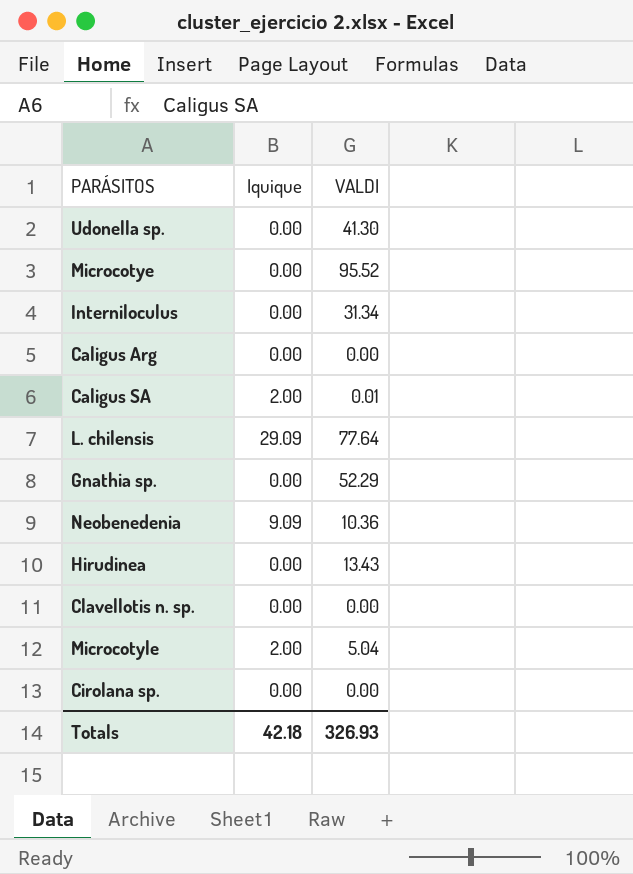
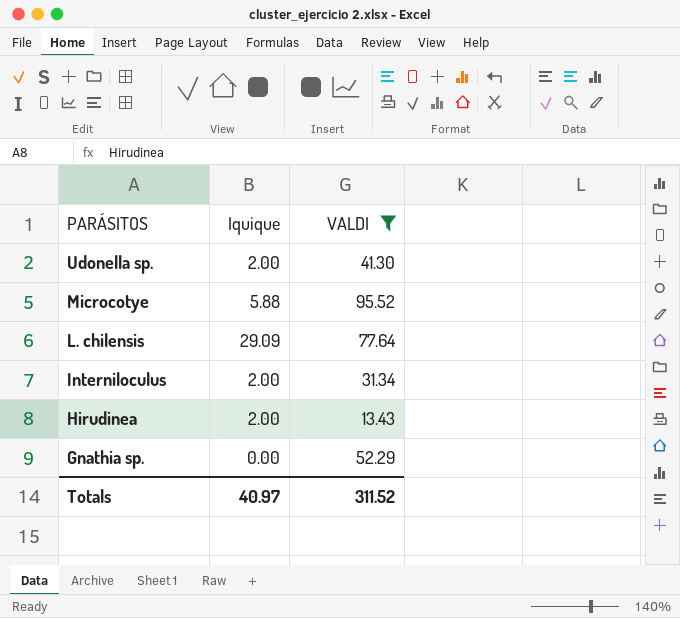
filter: none -> VALDI >= 13.43
row order: none -> PARÁSITOS descending
Udonella sp. | Iquique: 0.00 -> 2.00
Microcotye | Iquique: 0.00 -> 5.88
Interniloculus | Iquique: 0.00 -> 2.00
Hirudinea | Iquique: 0.00 -> 2.00
Totals | Iquique: 42.18 -> 40.97
Totals | VALDI: 326.93 -> 311.52

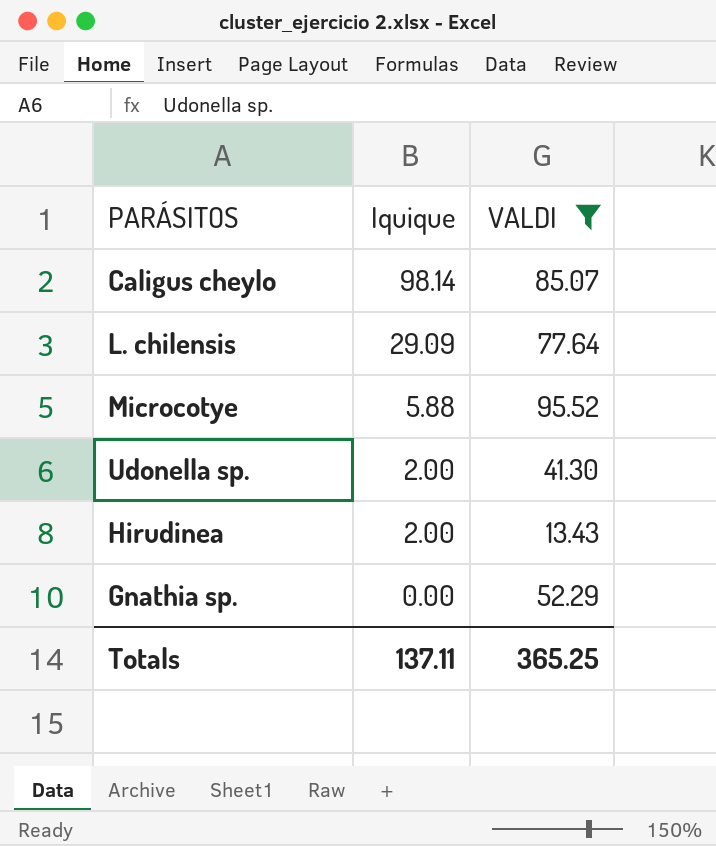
row order: PARÁSITOS descending -> Iquique descending
row Interniloculus: 2.00 | 31.34 -> none
row Caligus cheylo: none -> 98.14 | 85.07
Totals | Iquique: 40.97 -> 137.11
Totals | VALDI: 311.52 -> 365.25

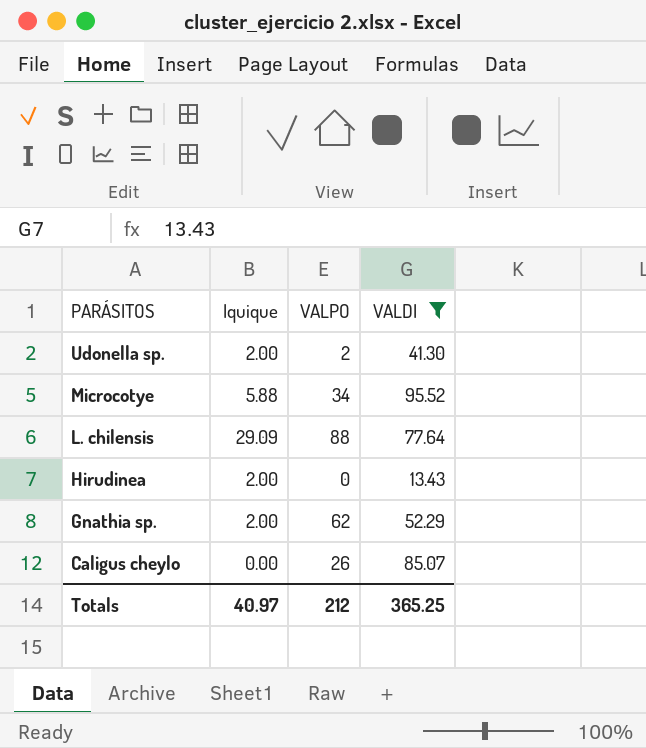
row order: Iquique descending -> PARÁSITOS descending
column VALPO | position: none -> 3
Gnathia sp. | Iquique: 0.00 -> 2.00
Caligus cheylo | Iquique: 98.14 -> 0.00
Totals | Iquique: 137.11 -> 40.97

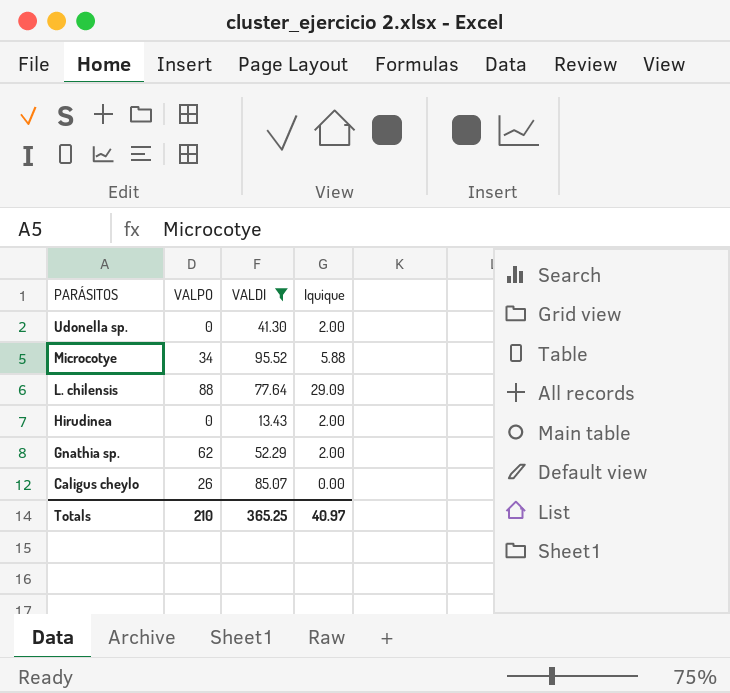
column Iquique | position: 2 -> 4
Udonella sp. | VALPO: 2 -> 0
Totals | VALPO: 212 -> 210

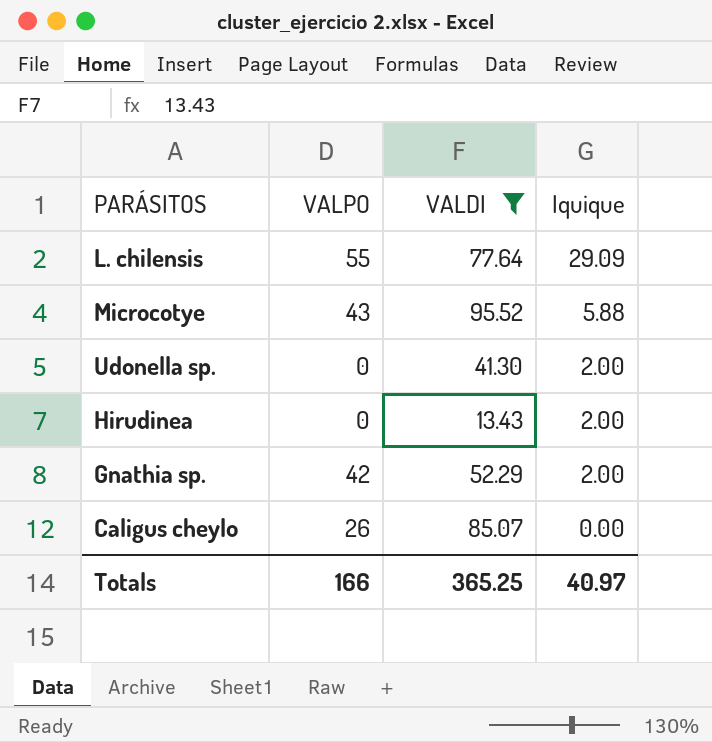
row order: PARÁSITOS descending -> Iquique descending
L. chilensis | VALPO: 88 -> 55
Microcotye | VALPO: 34 -> 43
Gnathia sp. | VALPO: 62 -> 42
Totals | VALPO: 210 -> 166

